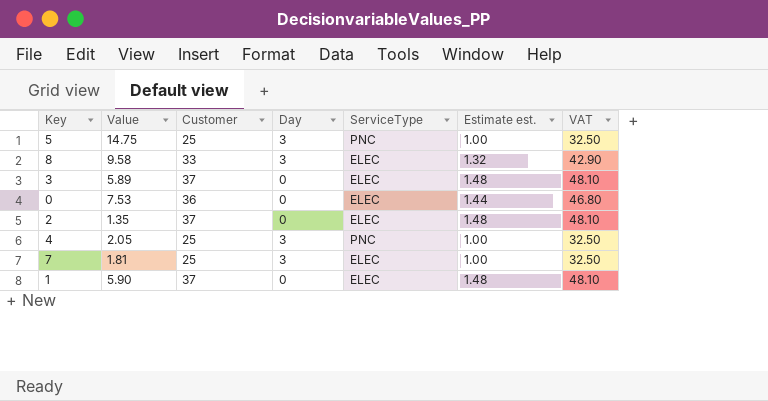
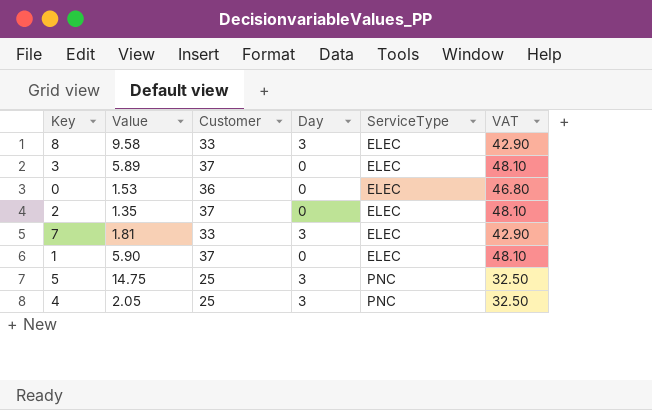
row order: none -> ServiceType ascending
column Estimate est. | formula: [Customer] * 0.04 -> none
0 | Value: 7.53 -> 1.53
7 | Customer: 25 -> 33
7 | VAT: 32.50 -> 42.90

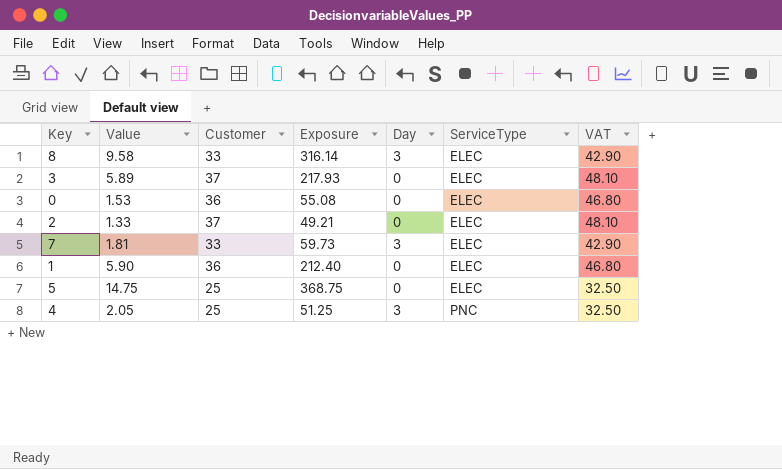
column Exposure | formula: none -> [Value] * [Customer]
2 | Value: 1.35 -> 1.33
1 | Customer: 37 -> 36
1 | VAT: 48.10 -> 46.80
5 | Day: 3 -> 0
5 | ServiceType: PNC -> ELEC

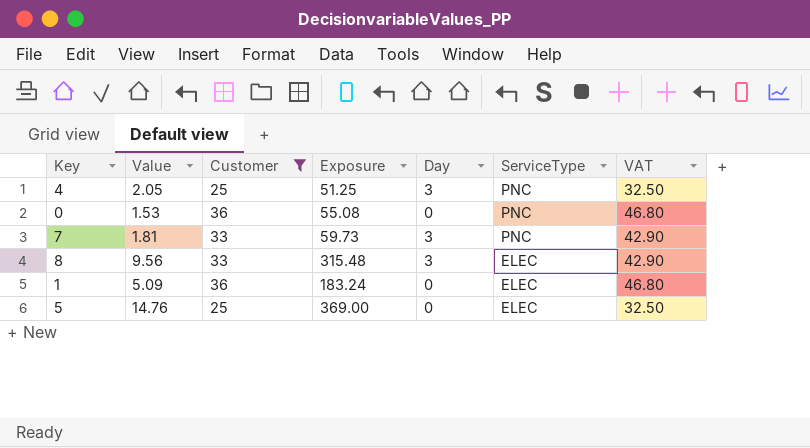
filter: none -> Customer != 37
row order: ServiceType ascending -> ServiceType descending
0 | ServiceType: ELEC -> PNC
7 | ServiceType: ELEC -> PNC
8 | Value: 9.58 -> 9.56
8 | Exposure: 316.14 -> 315.48
1 | Value: 5.90 -> 5.09
1 | Exposure: 212.40 -> 183.24
5 | Value: 14.75 -> 14.76
5 | Exposure: 368.75 -> 369.00

